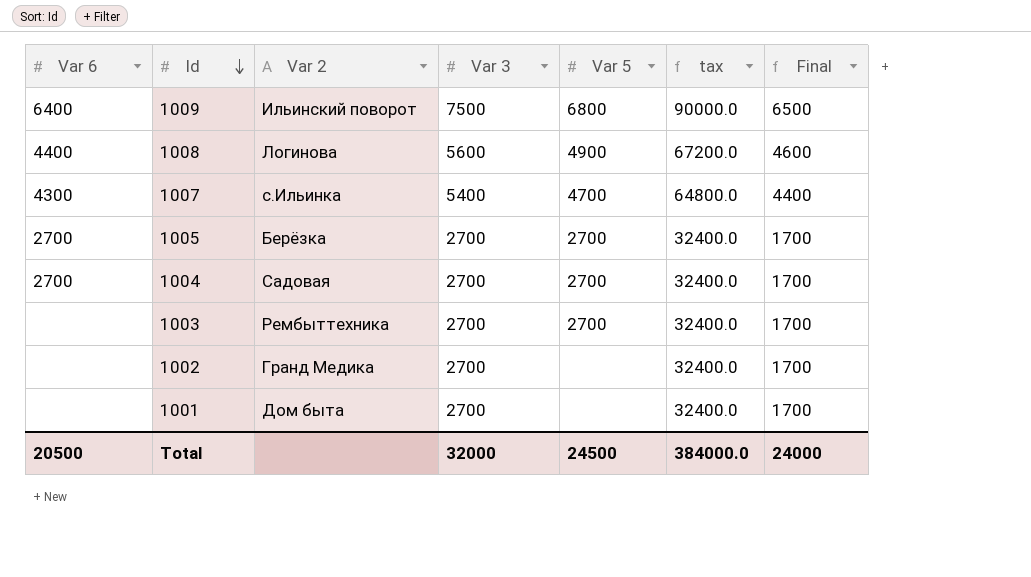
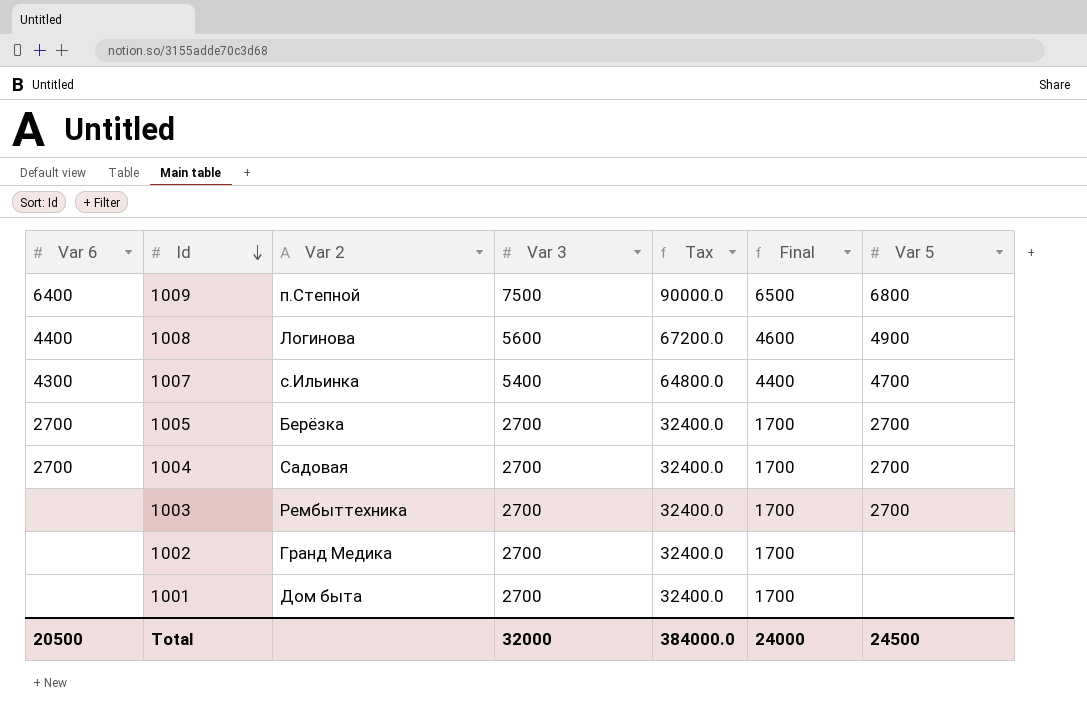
column name: tax -> Tax
column Var 5 | position: 5 -> 7
1009 | Var 2: Ильинский поворот -> п.Степной

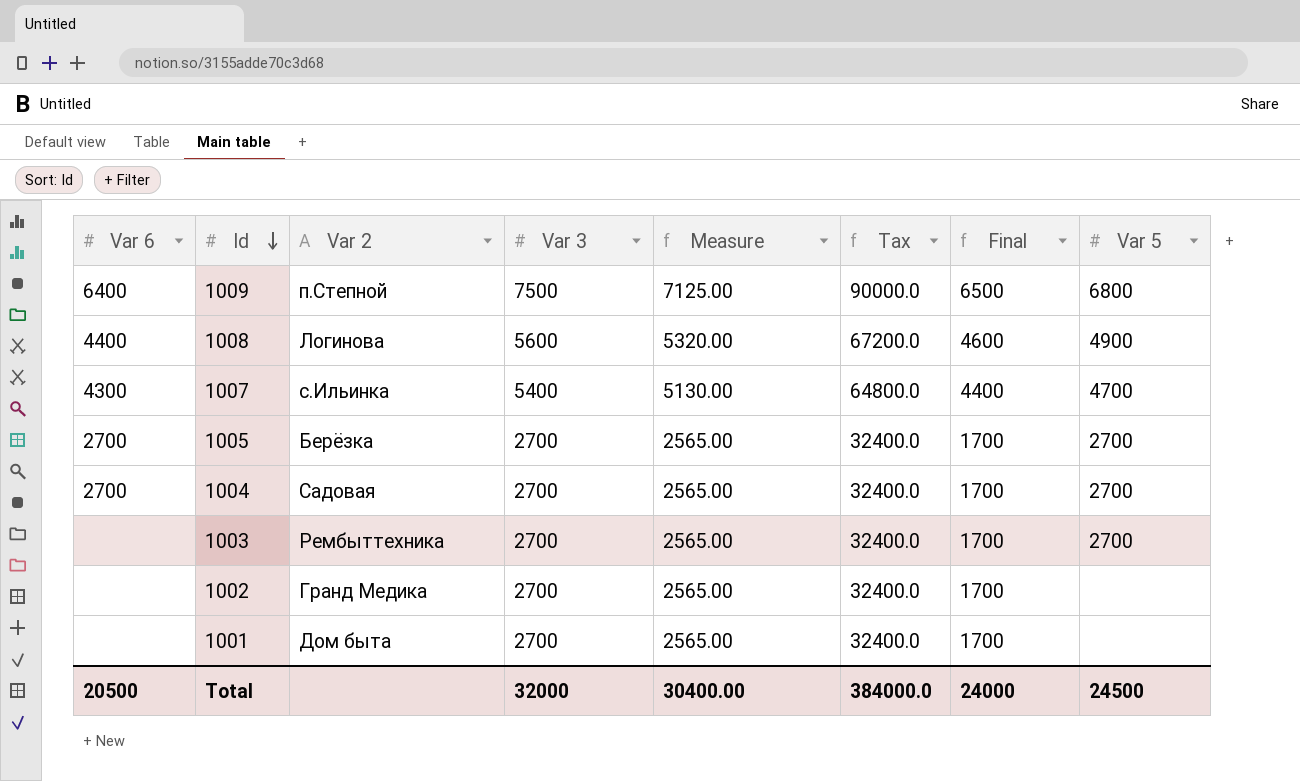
column Measure | formula: none -> [Var 3] * 0.95

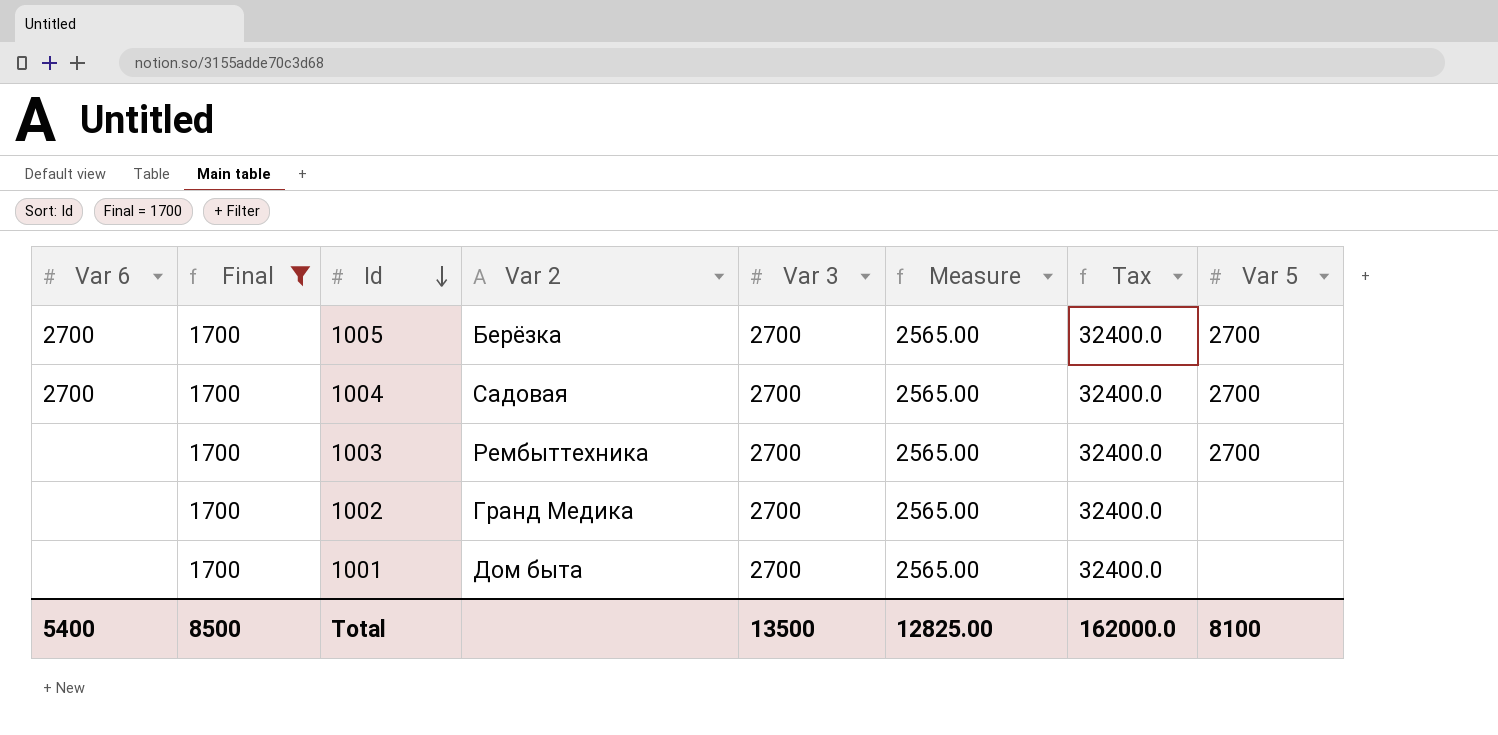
filter: none -> Final = 1700
column Final | position: 7 -> 2
Total | Var 6: 20500 -> 5400
Total | Final: 24000 -> 8500
Total | Var 3: 32000 -> 13500
Total | Measure: 30400.00 -> 12825.00
Total | Tax: 384000.0 -> 162000.0
Total | Var 5: 24500 -> 8100

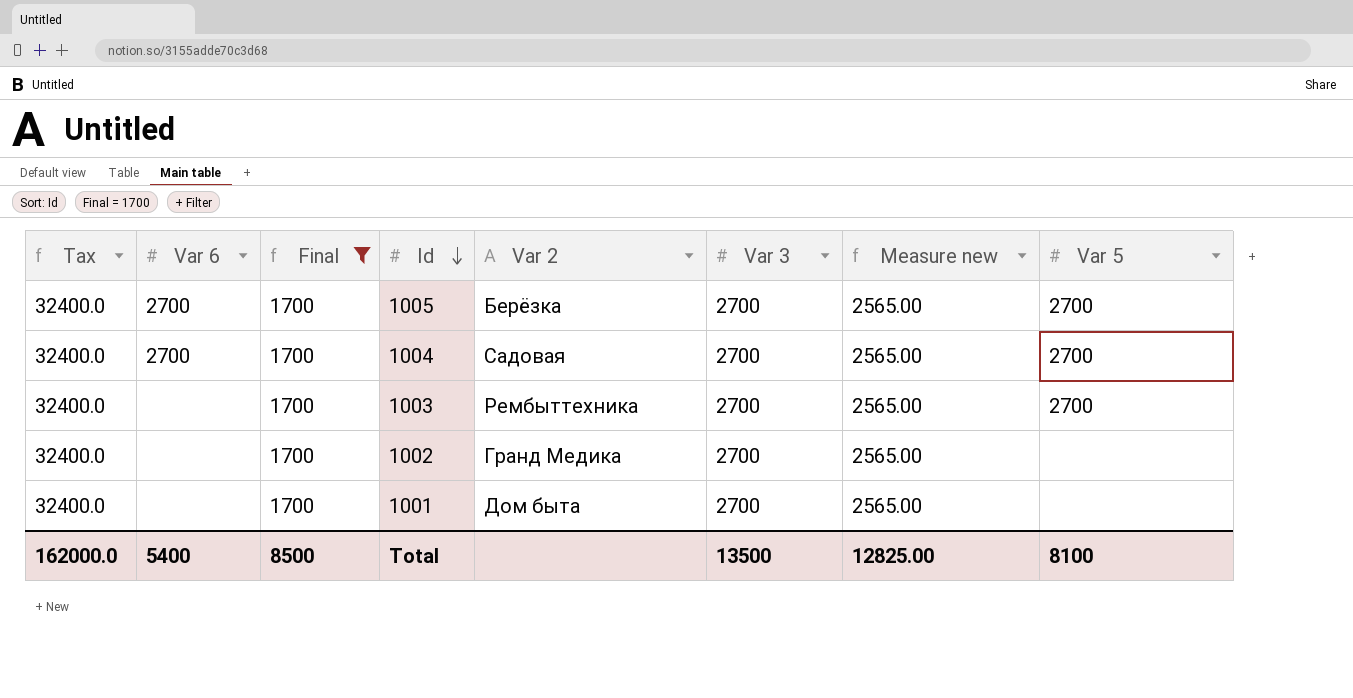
column Tax | position: 7 -> 1
column name: Measure -> Measure new

